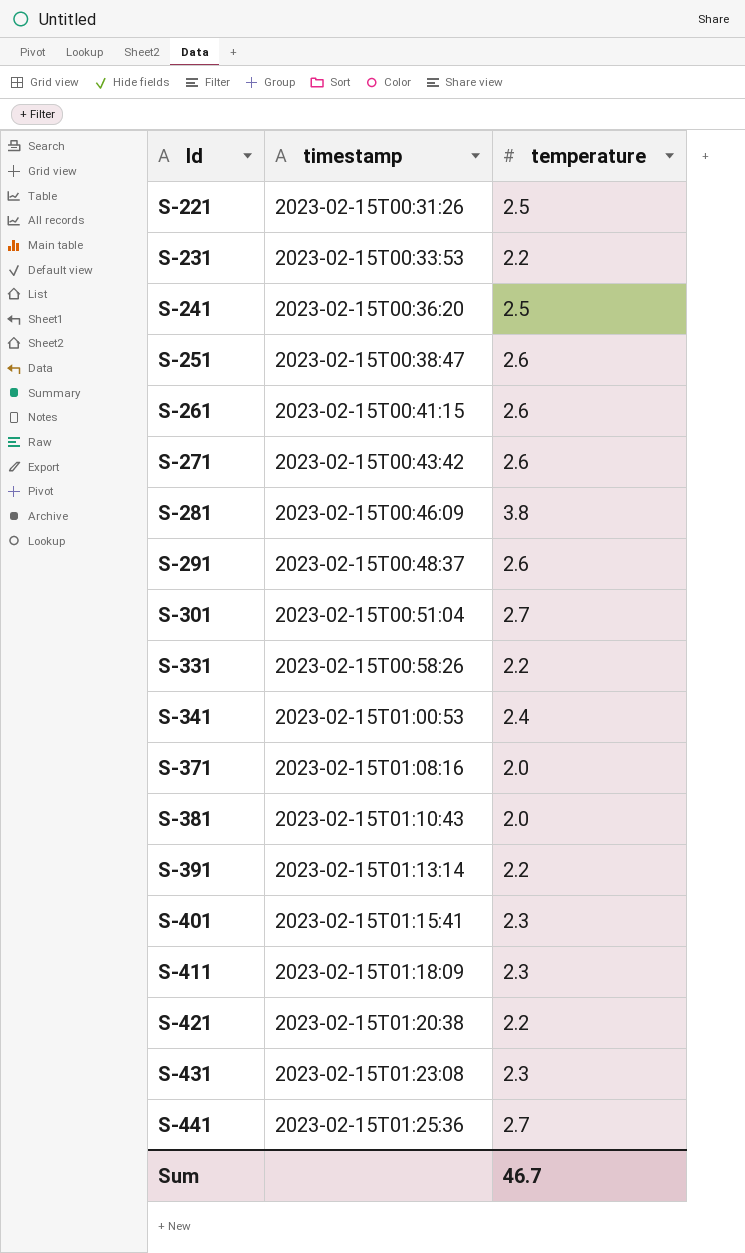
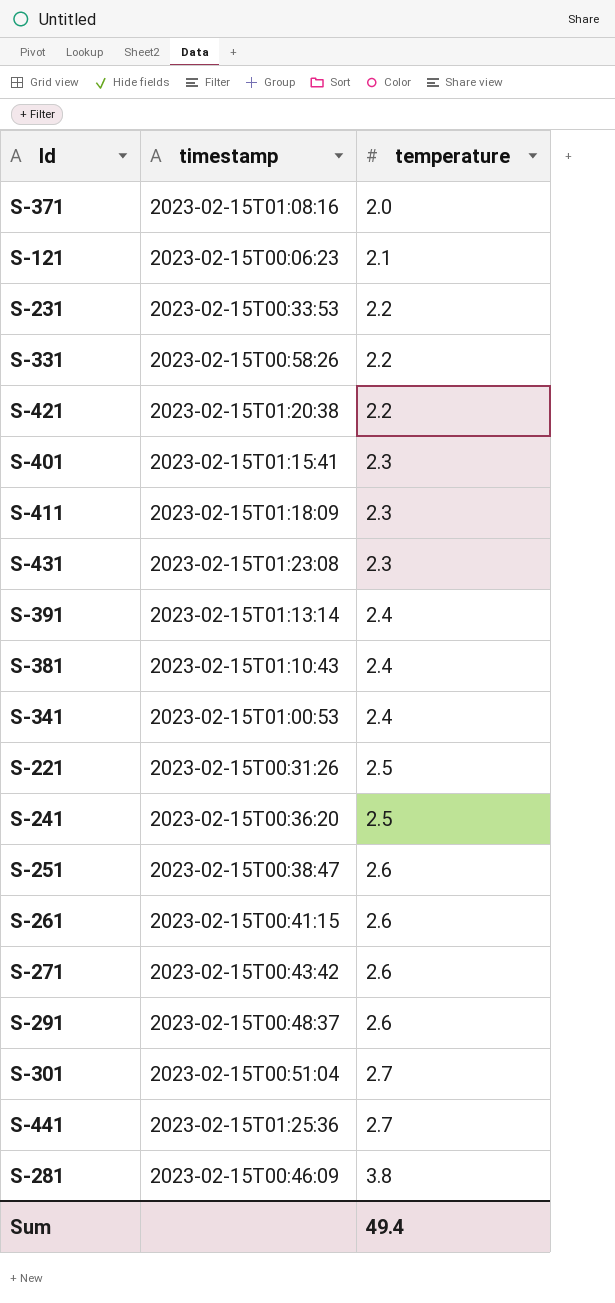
row order: Id ascending -> temperature ascending
row S-121: none -> 2023-02-15T00:06:23 | 2.1
S-391 | temperature: 2.2 -> 2.4
S-381 | temperature: 2.0 -> 2.4
Sum | temperature: 46.7 -> 49.4

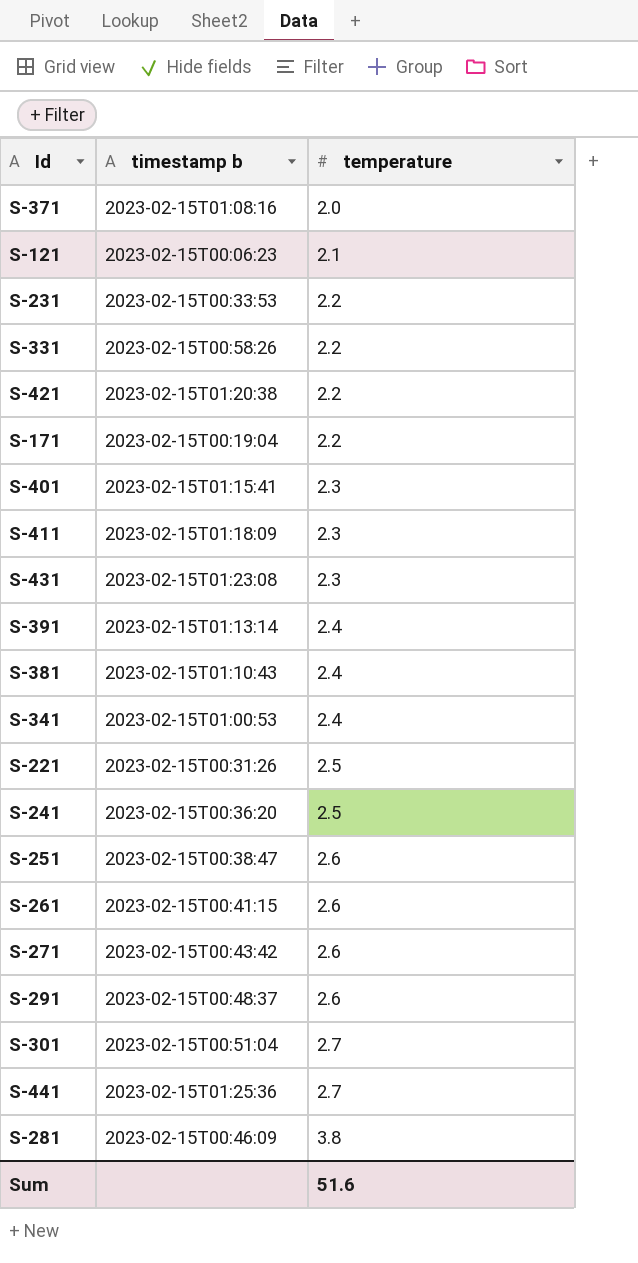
column name: timestamp -> timestamp b
row S-171: none -> 2023-02-15T00:19:04 | 2.2
Sum | temperature: 49.4 -> 51.6

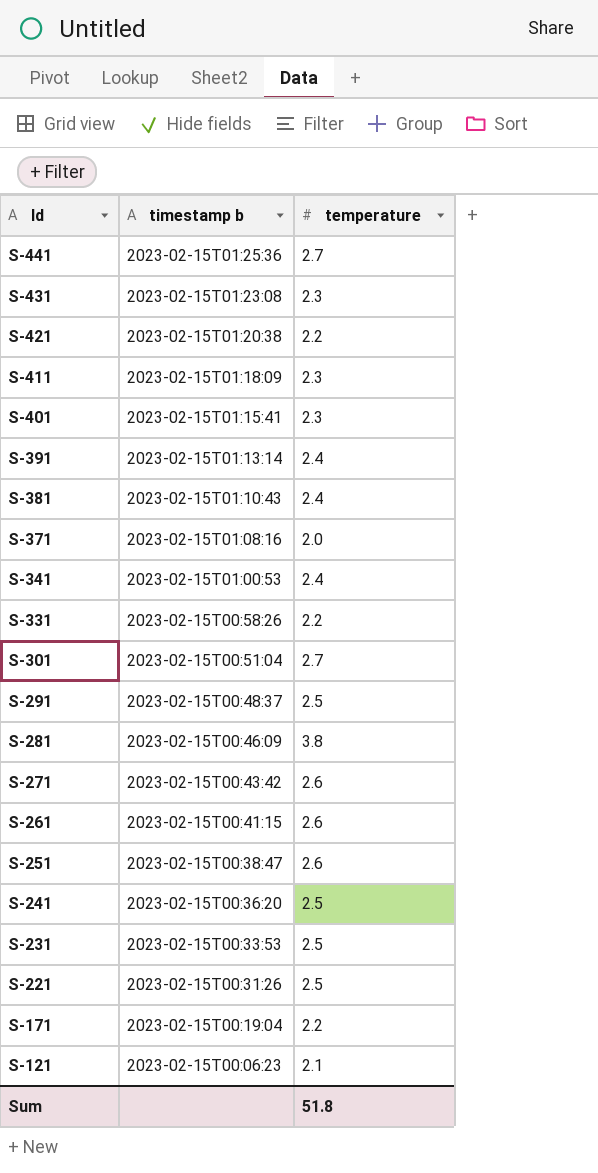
row order: temperature ascending -> Id descending
S-291 | temperature: 2.6 -> 2.5
S-231 | temperature: 2.2 -> 2.5
Sum | temperature: 51.6 -> 51.8

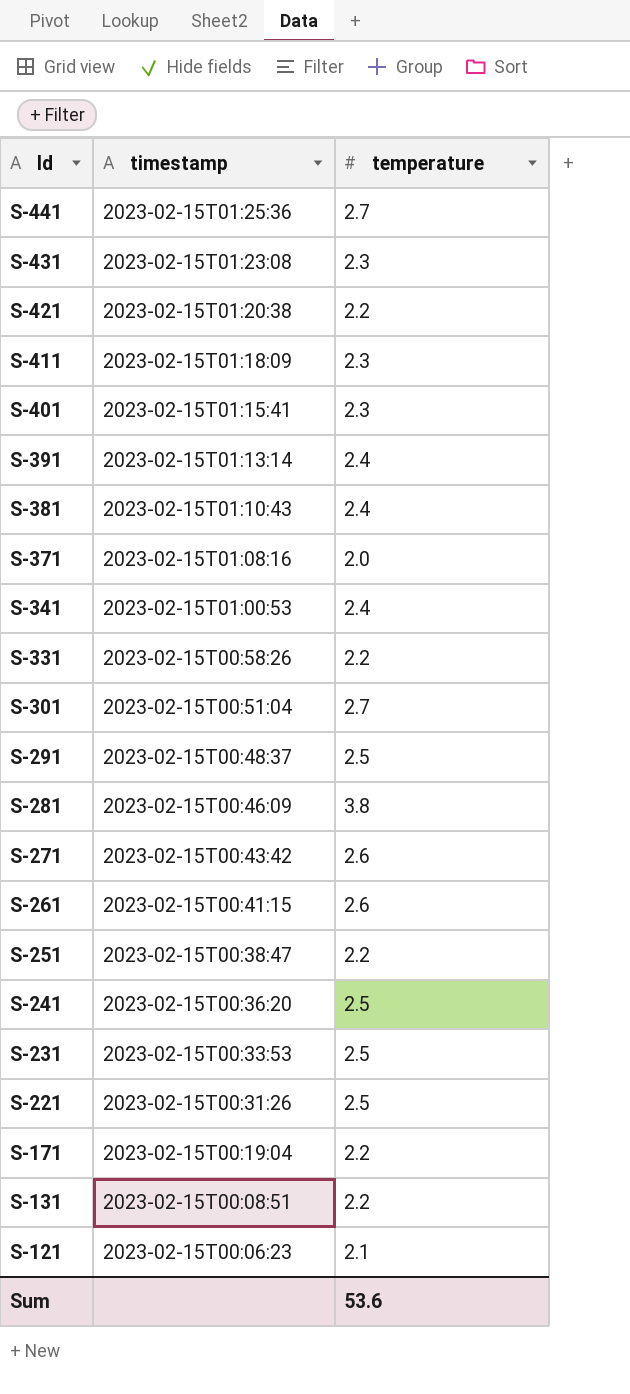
column name: timestamp b -> timestamp
S-251 | temperature: 2.6 -> 2.2
row S-131: none -> 2023-02-15T00:08:51 | 2.2
Sum | temperature: 51.8 -> 53.6

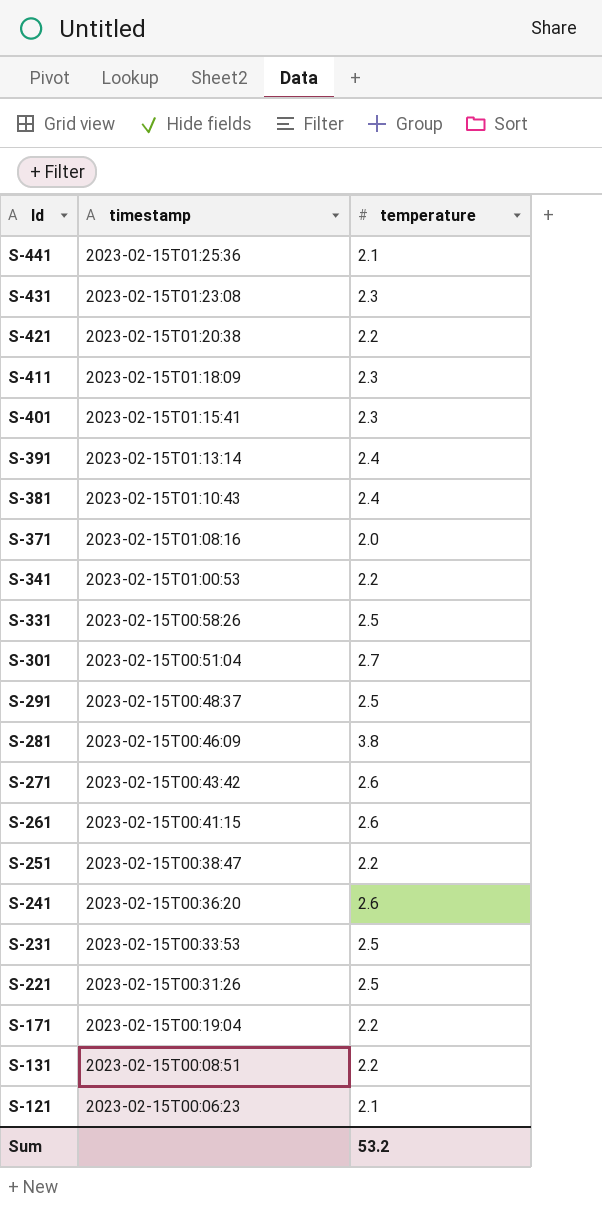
S-441 | temperature: 2.7 -> 2.1
S-341 | temperature: 2.4 -> 2.2
S-331 | temperature: 2.2 -> 2.5
S-241 | temperature: 2.5 -> 2.6
Sum | temperature: 53.6 -> 53.2

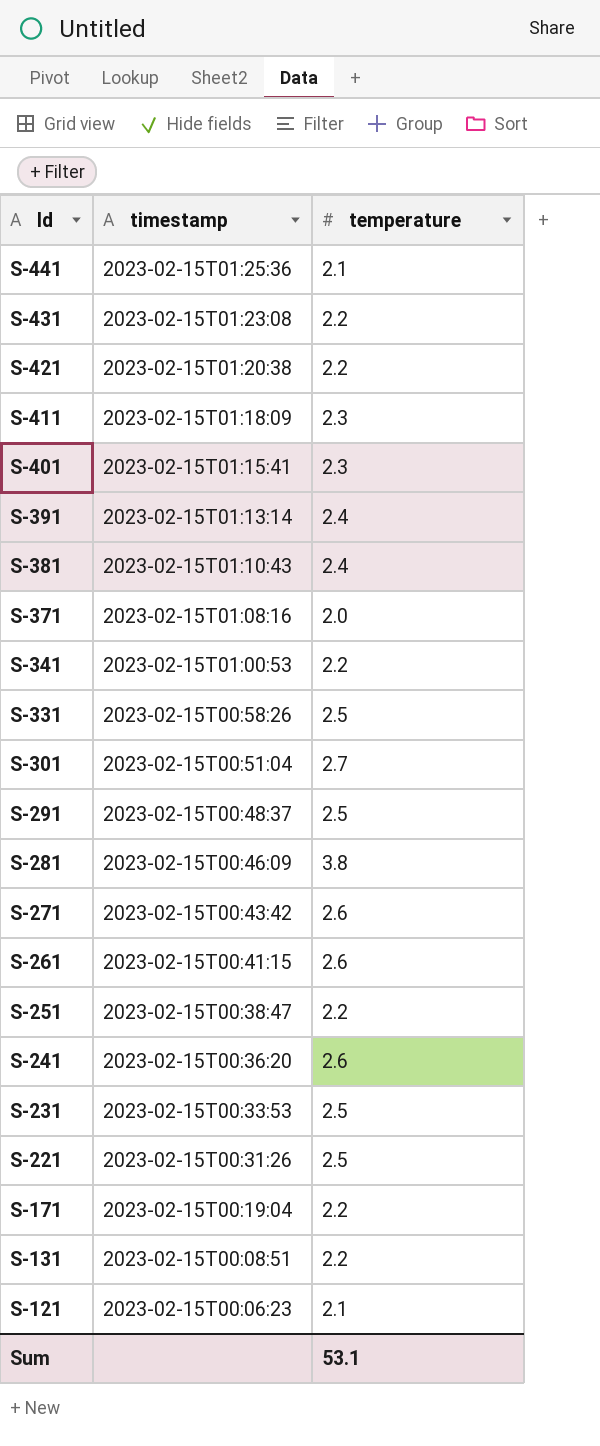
S-431 | temperature: 2.3 -> 2.2
Sum | temperature: 53.2 -> 53.1

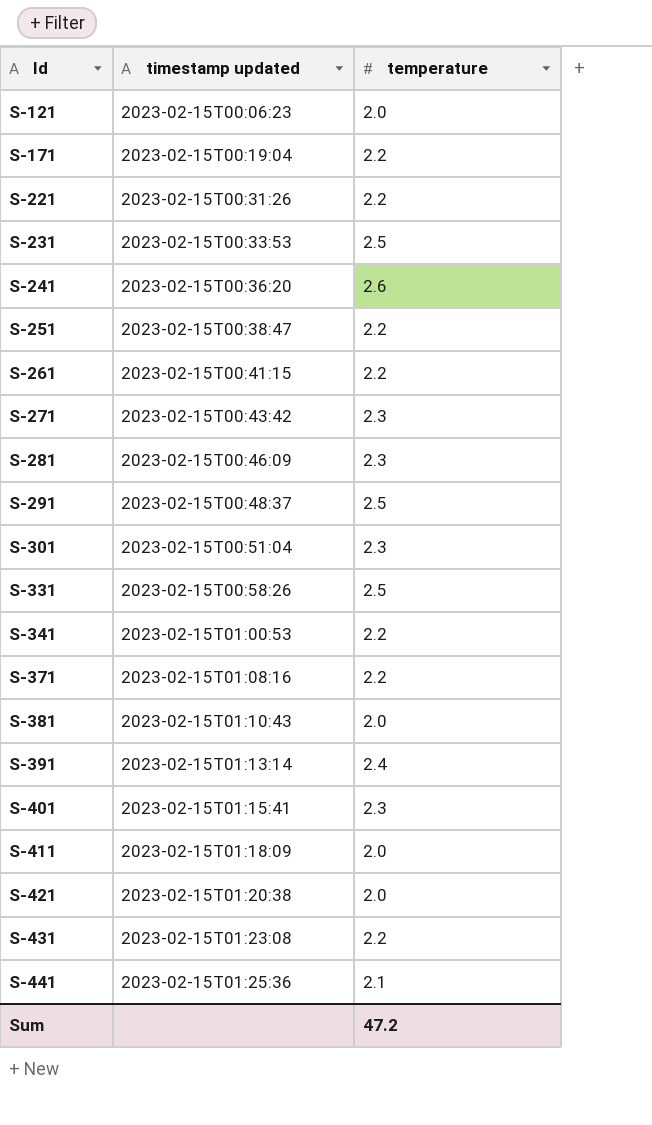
row order: Id descending -> Id ascending
column name: timestamp -> timestamp updated
row S-131: 2023-02-15T00:08:51 | 2.2 -> none
S-121 | temperature: 2.1 -> 2.0
S-221 | temperature: 2.5 -> 2.2
S-261 | temperature: 2.6 -> 2.2
S-271 | temperature: 2.6 -> 2.3
S-281 | temperature: 3.8 -> 2.3
S-301 | temperature: 2.7 -> 2.3
S-371 | temperature: 2.0 -> 2.2
S-381 | temperature: 2.4 -> 2.0
S-411 | temperature: 2.3 -> 2.0
S-421 | temperature: 2.2 -> 2.0
Sum | temperature: 53.1 -> 47.2

